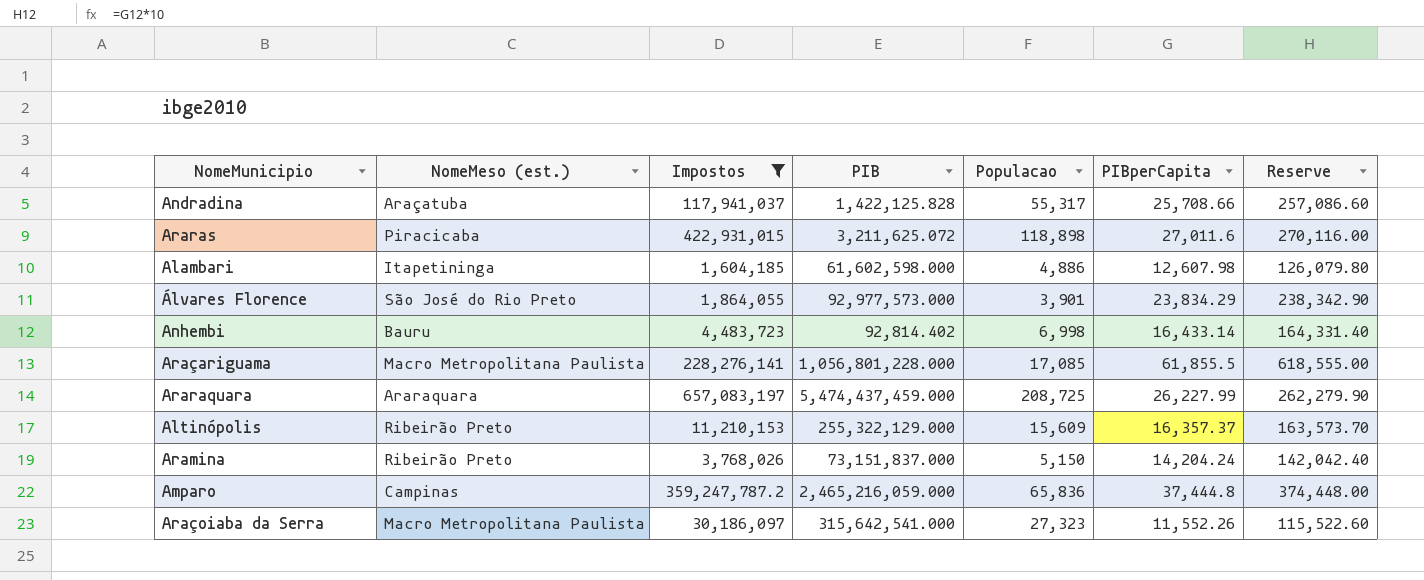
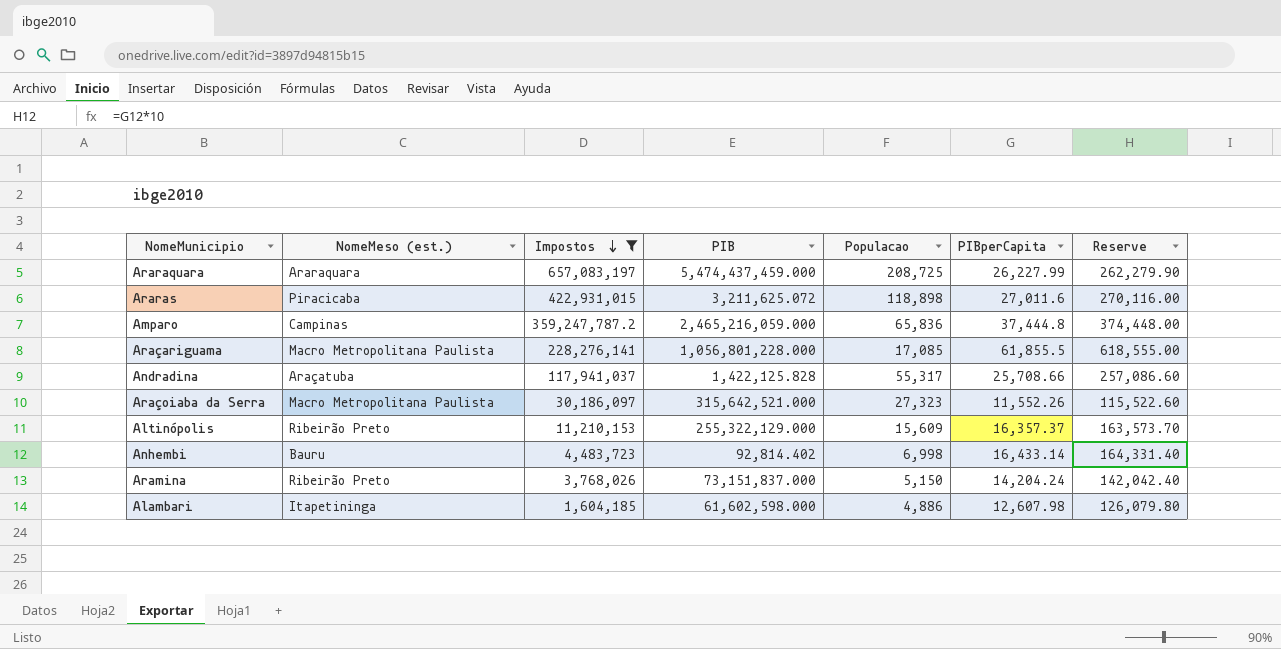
row order: none -> Impostos descending
row Álvares Florence: São José do Rio Preto | 1,864,055 | 92,977,573.000 | 3,901 | 23,834.29 | 238,342.90 -> none
Araçoiaba da Serra | PIB: 315,642,541.000 -> 315,642,521.000

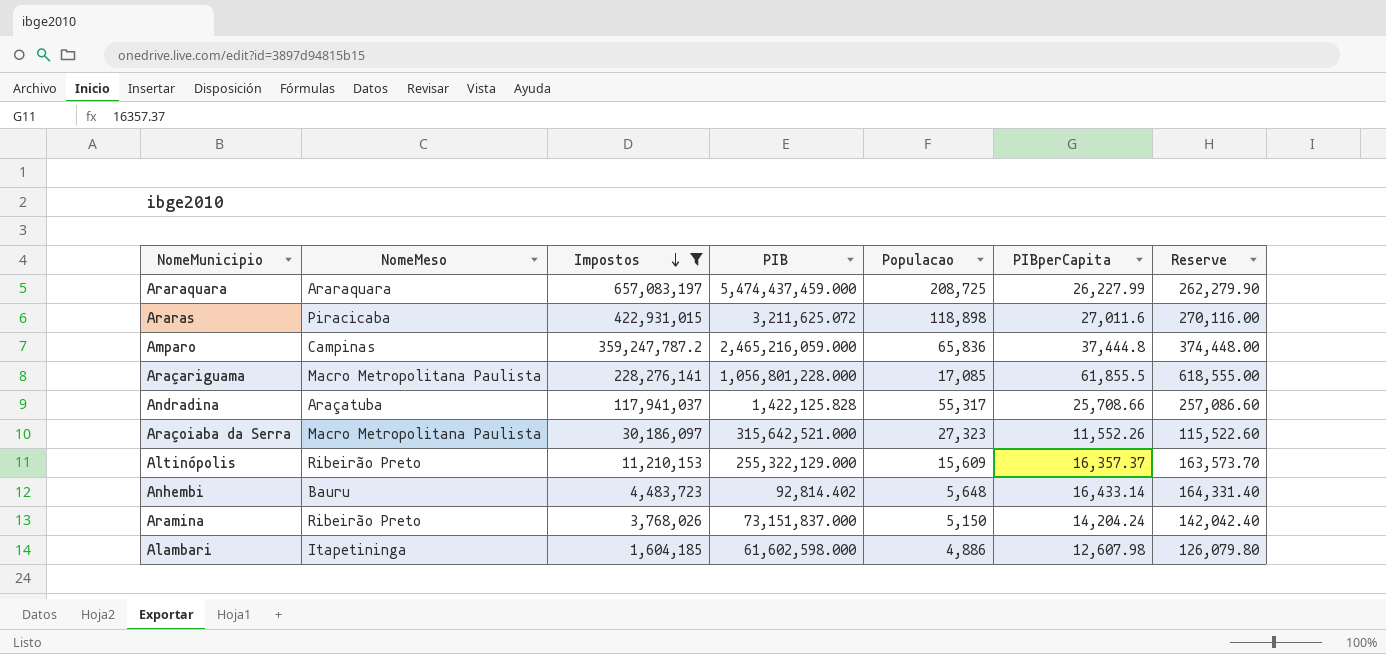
column name: NomeMeso (est.) -> NomeMeso
Anhembi | Populacao: 6,998 -> 5,648

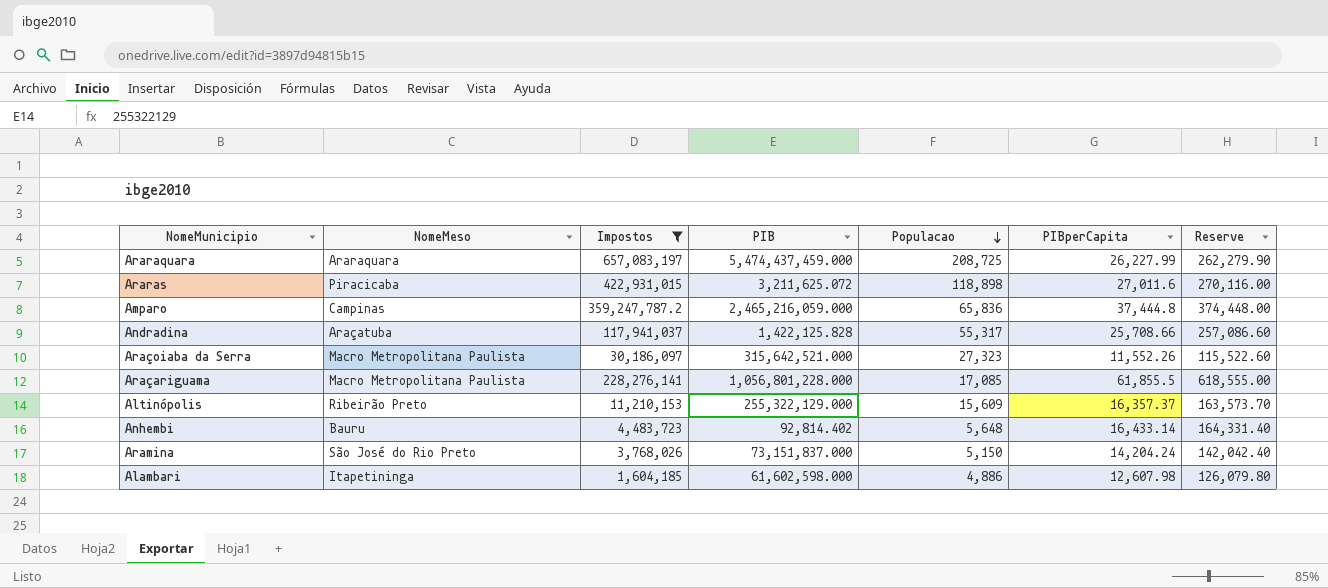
row order: Impostos descending -> Populacao descending
Aramina | NomeMeso: Ribeirão Preto -> São José do Rio Preto

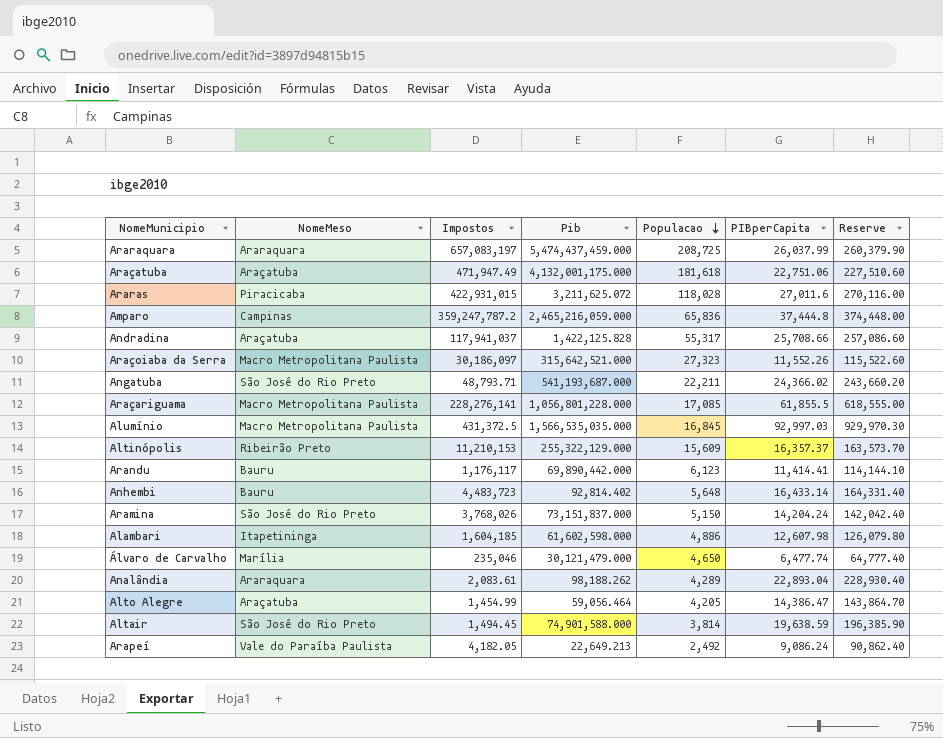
filter: Impostos >= 1,604,185 -> none
column name: PIB -> Pib
Araraquara | PIBperCapita: 26,227.99 -> 26,037.99
Araraquara | Reserve: 262,279.90 -> 260,379.90
Araras | Populacao: 118,898 -> 118,028

